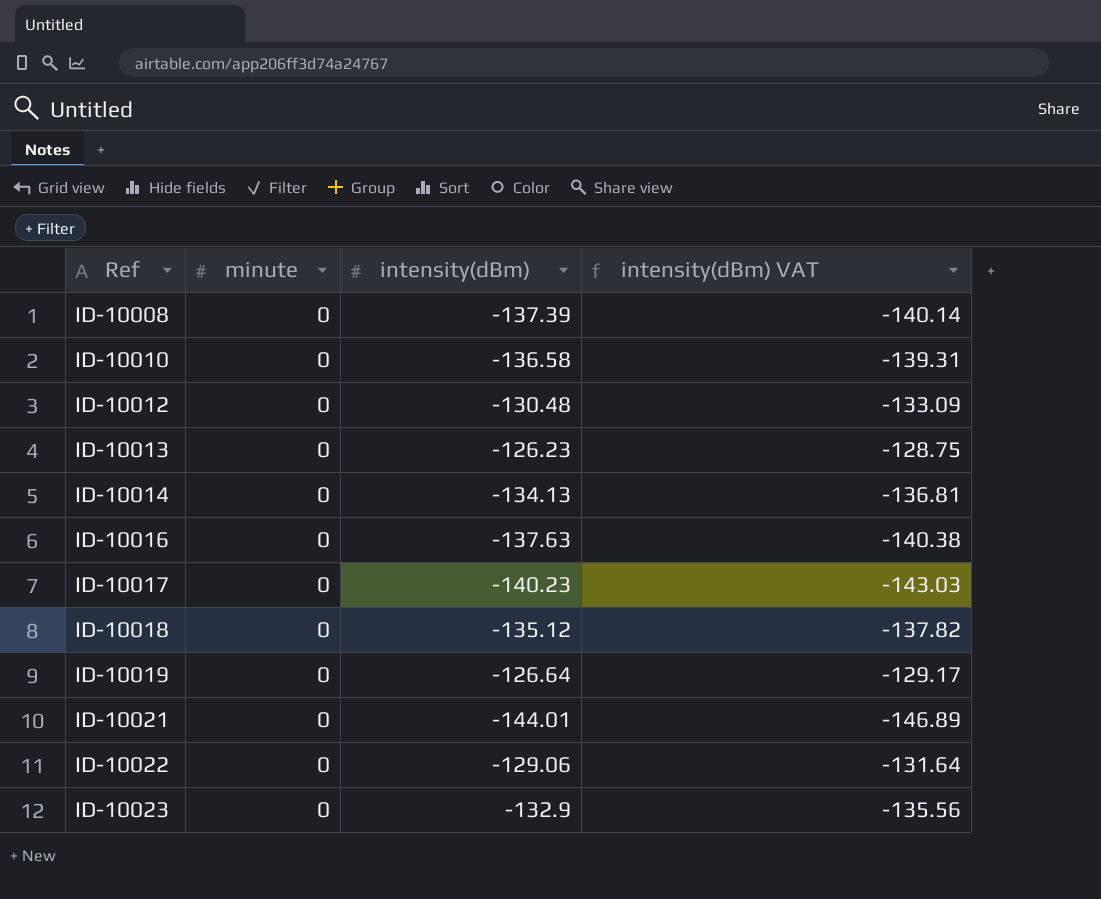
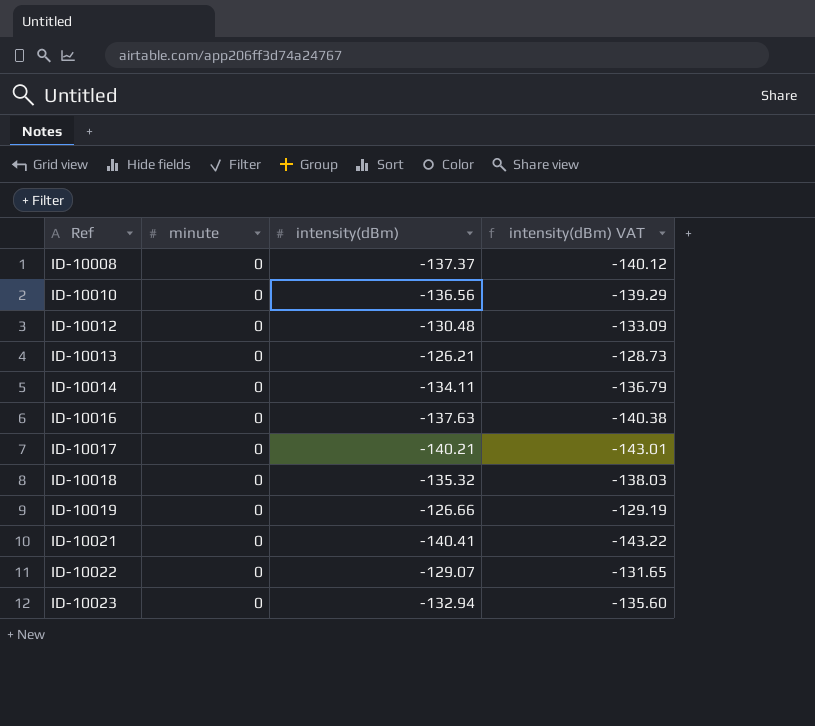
ID-10008 | intensity(dBm): -137.39 -> -137.37
ID-10008 | intensity(dBm) VAT: -140.14 -> -140.12
ID-10010 | intensity(dBm): -136.58 -> -136.56
ID-10010 | intensity(dBm) VAT: -139.31 -> -139.29
ID-10013 | intensity(dBm): -126.23 -> -126.21
ID-10013 | intensity(dBm) VAT: -128.75 -> -128.73
ID-10014 | intensity(dBm): -134.13 -> -134.11
ID-10014 | intensity(dBm) VAT: -136.81 -> -136.79
ID-10017 | intensity(dBm): -140.23 -> -140.21
ID-10017 | intensity(dBm) VAT: -143.03 -> -143.01
ID-10018 | intensity(dBm): -135.12 -> -135.32
ID-10018 | intensity(dBm) VAT: -137.82 -> -138.03
ID-10019 | intensity(dBm): -126.64 -> -126.66
ID-10019 | intensity(dBm) VAT: -129.17 -> -129.19
ID-10021 | intensity(dBm): -144.01 -> -140.41
ID-10021 | intensity(dBm) VAT: -146.89 -> -143.22
ID-10022 | intensity(dBm): -129.06 -> -129.07
ID-10022 | intensity(dBm) VAT: -131.64 -> -131.65
ID-10023 | intensity(dBm): -132.9 -> -132.94
ID-10023 | intensity(dBm) VAT: -135.56 -> -135.60

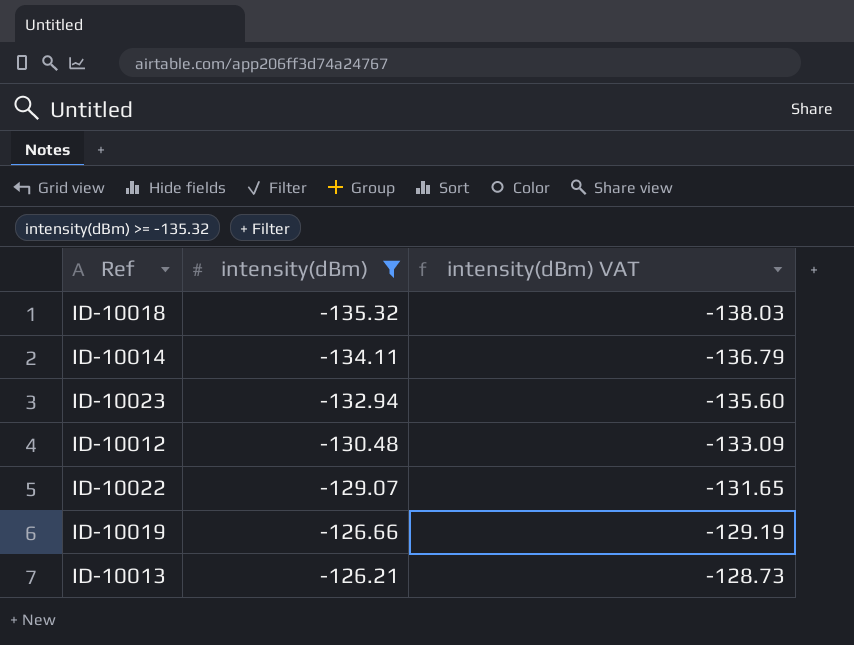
filter: none -> intensity(dBm) >= -135.32
row order: Ref ascending -> intensity(dBm) ascending
column minute | position: 2 -> none

